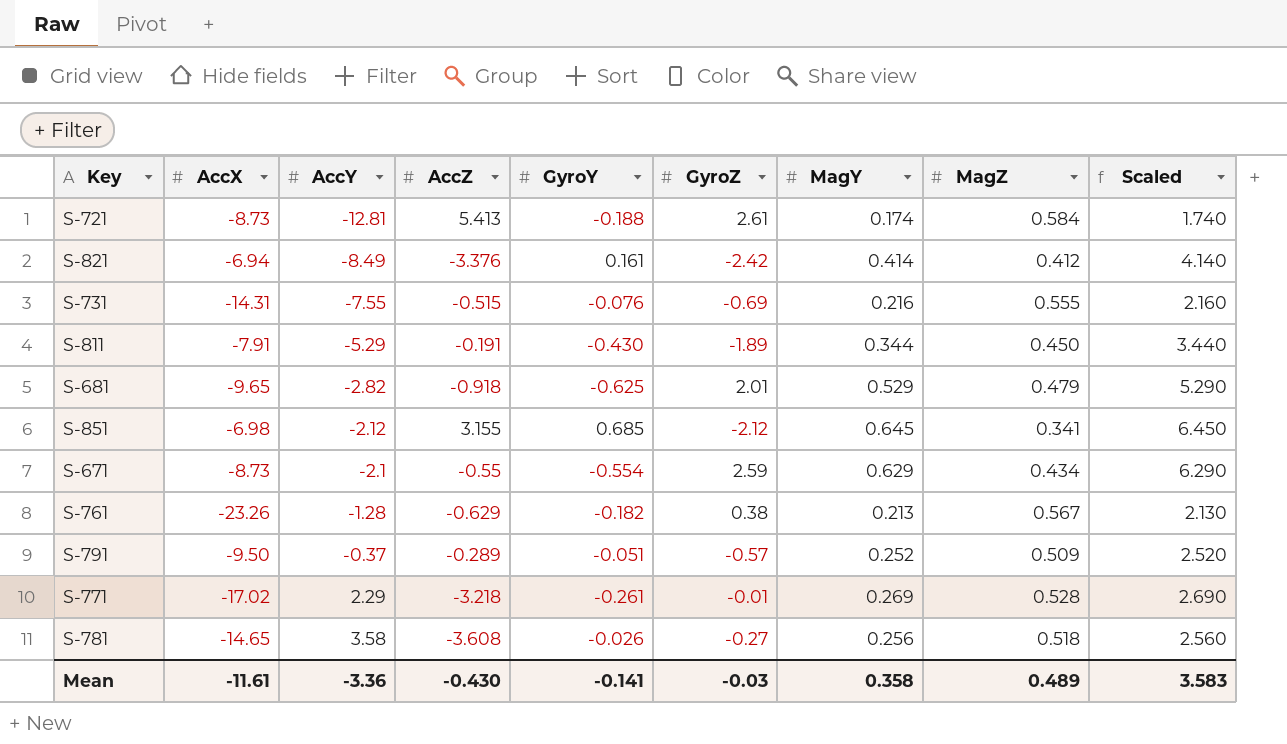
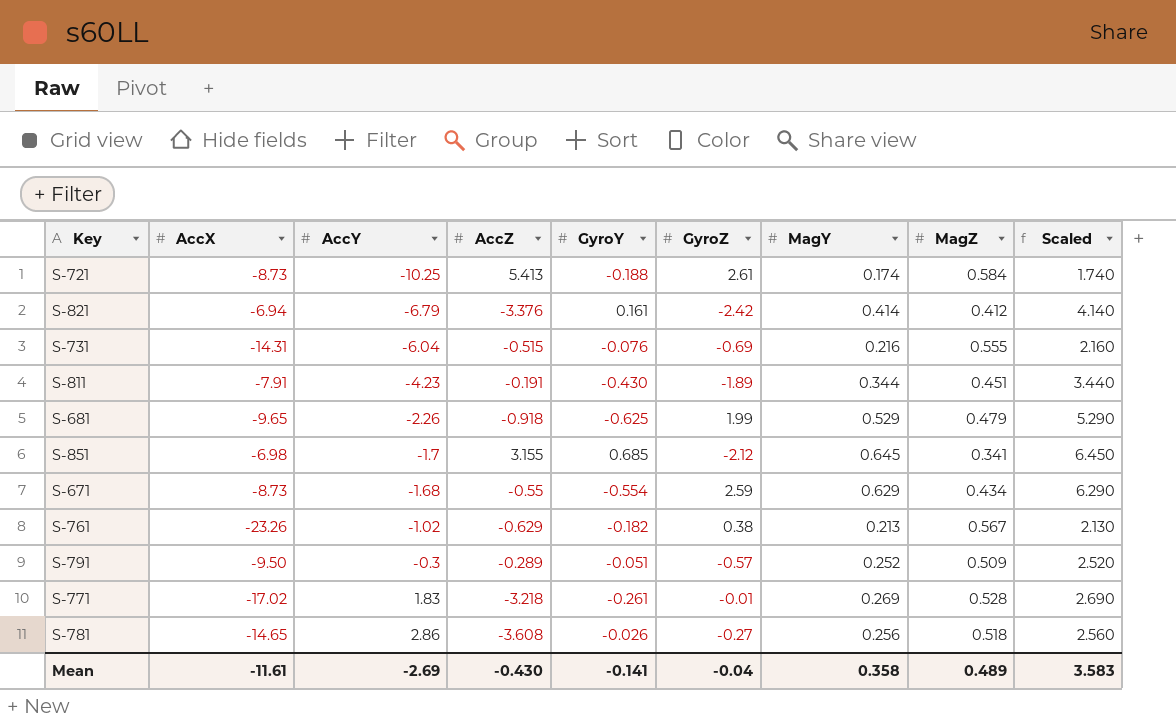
S-721 | AccY: -12.81 -> -10.25
S-821 | AccY: -8.49 -> -6.79
S-731 | AccY: -7.55 -> -6.04
S-811 | AccY: -5.29 -> -4.23
S-811 | MagZ: 0.450 -> 0.451
S-681 | AccY: -2.82 -> -2.26
S-681 | GyroZ: 2.01 -> 1.99
S-851 | AccY: -2.12 -> -1.7
S-671 | AccY: -2.1 -> -1.68
S-761 | AccY: -1.28 -> -1.02
S-791 | AccY: -0.37 -> -0.3
S-771 | AccY: 2.29 -> 1.83
S-781 | AccY: 3.58 -> 2.86
Mean | AccY: -3.36 -> -2.69
Mean | GyroZ: -0.03 -> -0.04

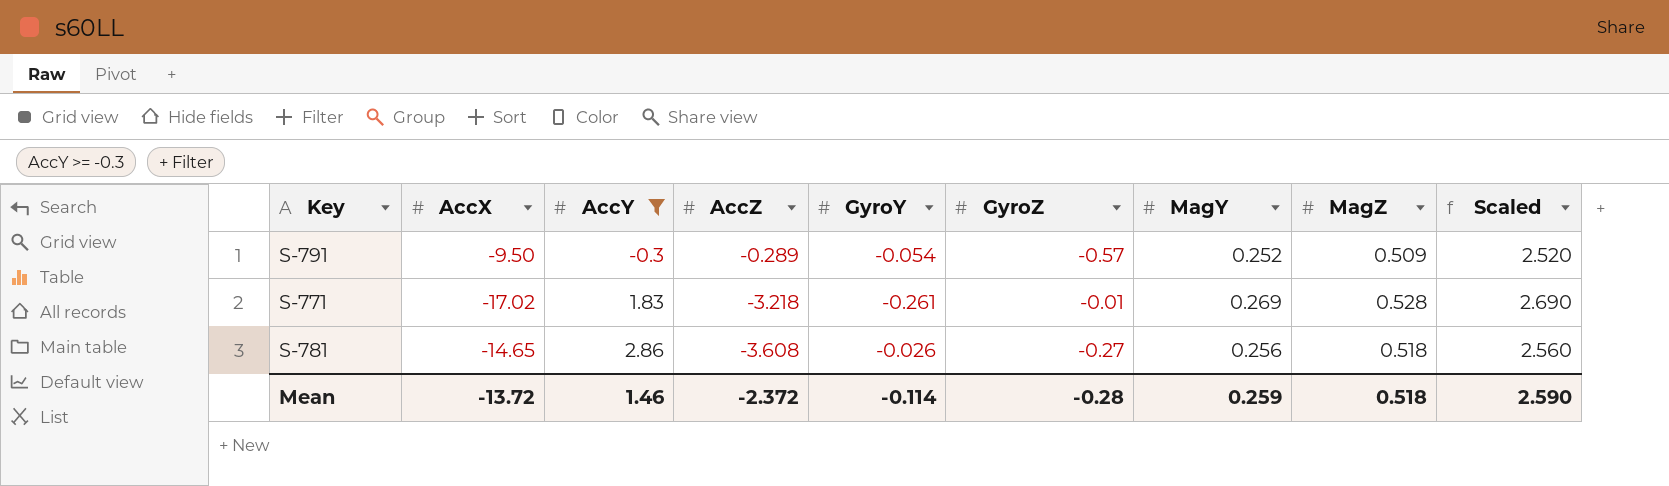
filter: none -> AccY >= -0.3
S-791 | GyroY: -0.051 -> -0.054
Mean | AccX: -11.61 -> -13.72
Mean | AccY: -2.69 -> 1.46
Mean | AccZ: -0.430 -> -2.372
Mean | GyroY: -0.141 -> -0.114
Mean | GyroZ: -0.04 -> -0.28
Mean | MagY: 0.358 -> 0.259
Mean | MagZ: 0.489 -> 0.518
Mean | Scaled: 3.583 -> 2.590

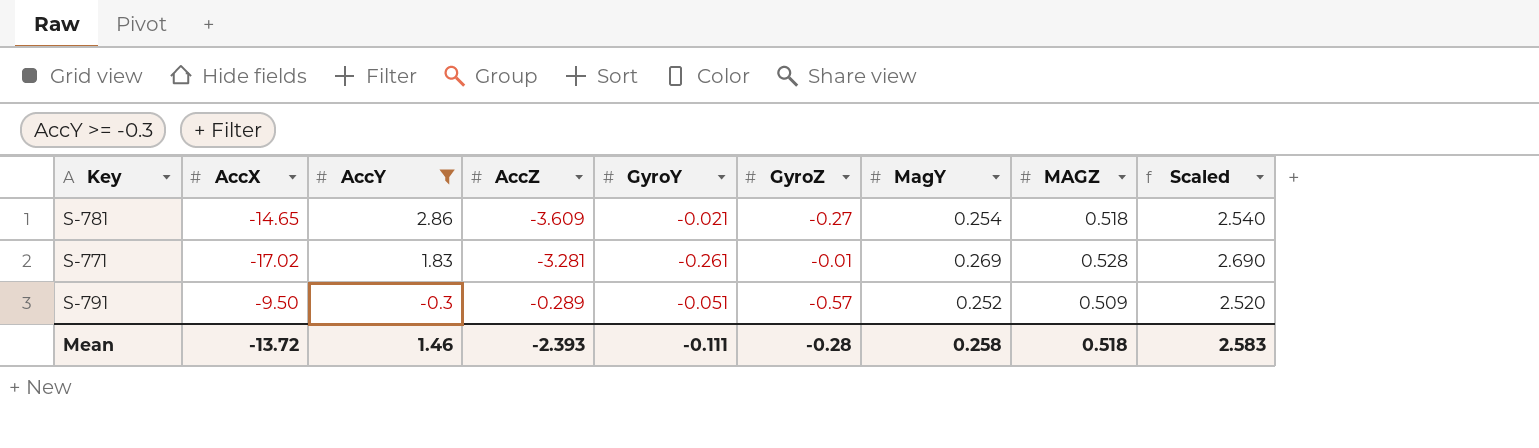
row order: AccY ascending -> AccY descending
column name: MagZ -> MAGZ
S-781 | AccZ: -3.608 -> -3.609
S-781 | GyroY: -0.026 -> -0.021
S-781 | MagY: 0.256 -> 0.254
S-781 | Scaled: 2.560 -> 2.540
S-771 | AccZ: -3.218 -> -3.281
S-791 | GyroY: -0.054 -> -0.051
Mean | AccZ: -2.372 -> -2.393
Mean | GyroY: -0.114 -> -0.111
Mean | MagY: 0.259 -> 0.258
Mean | Scaled: 2.590 -> 2.583

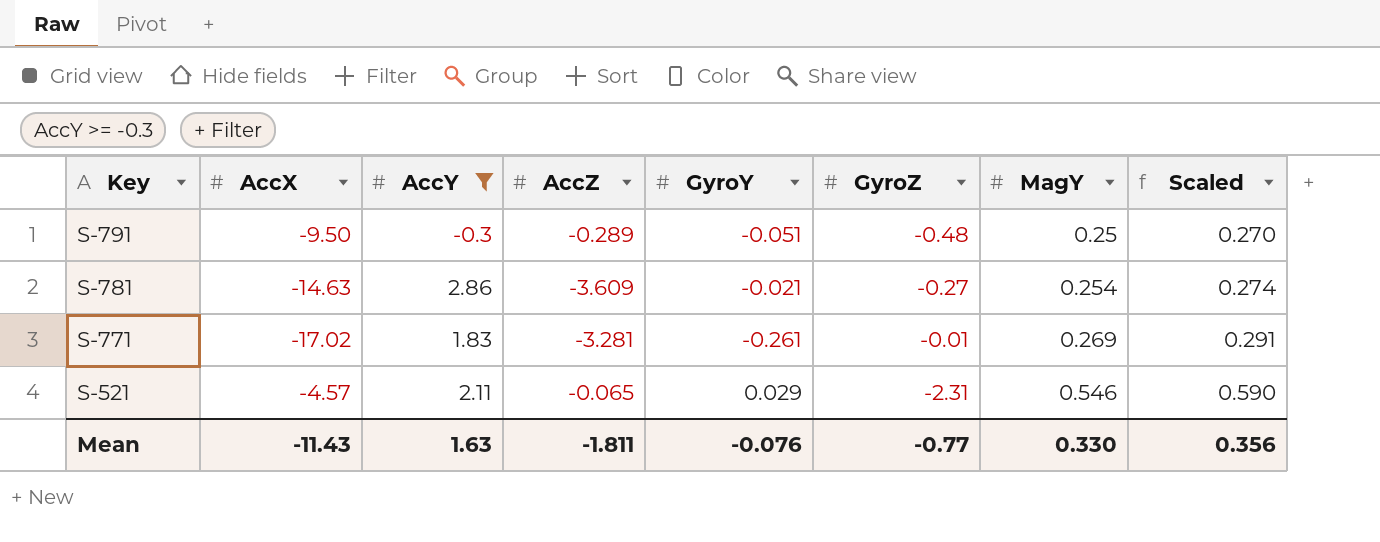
row order: AccY descending -> Key descending
column MAGZ | position: 8 -> none
column Scaled | formula: [MagY] * 10 -> [MagY] * 1.08
S-791 | GyroZ: -0.57 -> -0.48
S-791 | MagY: 0.252 -> 0.25
S-781 | AccX: -14.65 -> -14.63
row S-521: none -> -4.57 | 2.11 | -0.065 | 0.029 | -2.31 | 0.546 | 0.590
Mean | AccX: -13.72 -> -11.43
Mean | AccY: 1.46 -> 1.63
Mean | AccZ: -2.393 -> -1.811
Mean | GyroY: -0.111 -> -0.076
Mean | GyroZ: -0.28 -> -0.77
Mean | MagY: 0.258 -> 0.330
Mean | Scaled: 2.583 -> 0.356

